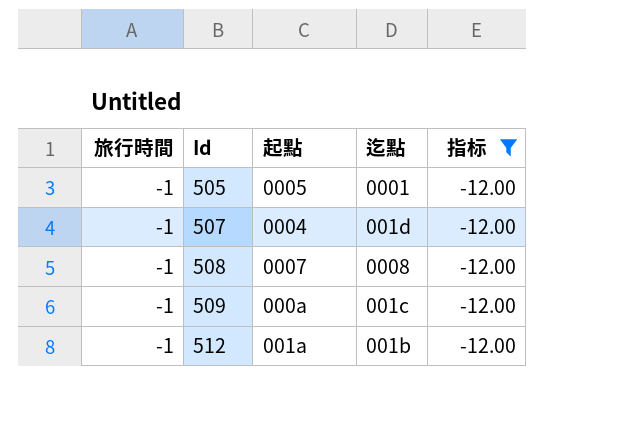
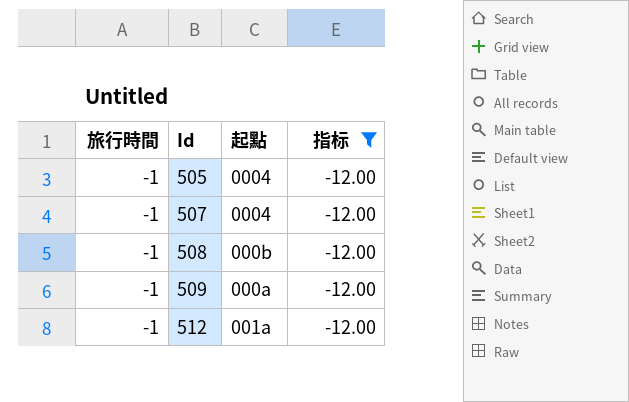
column 迄點 | position: 4 -> none
505 | 起點: 0005 -> 0004
508 | 起點: 0007 -> 000b

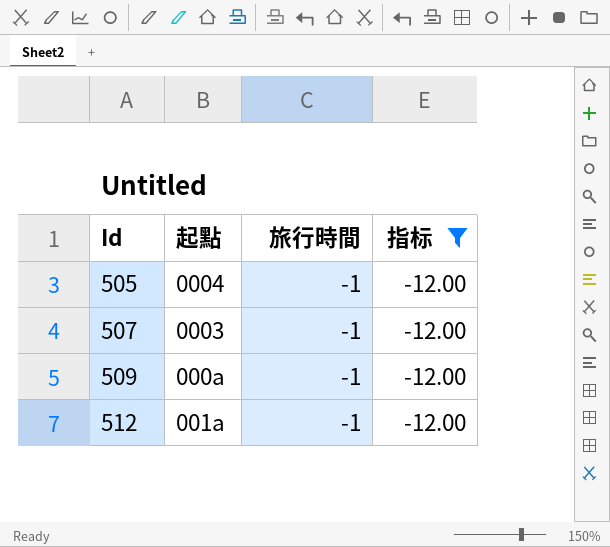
column 旅行時間 | position: 1 -> 3
row 508: -1 | 000b | -12.00 -> none
507 | 起點: 0004 -> 0003

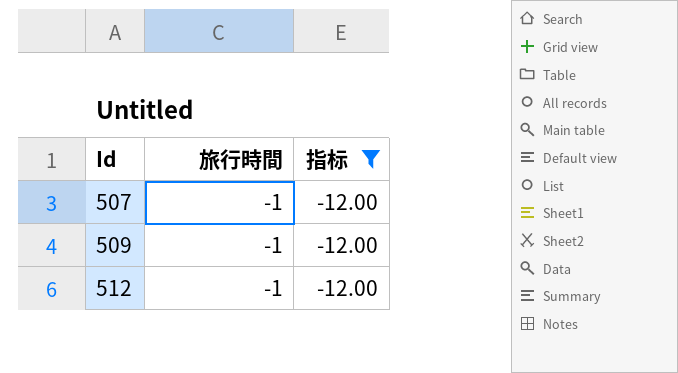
column 起點 | position: 2 -> none
row 505: 0004 | -1 | -12.00 -> none

